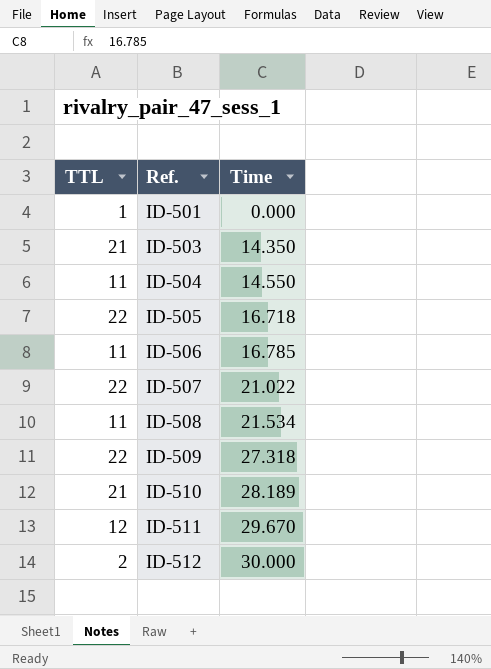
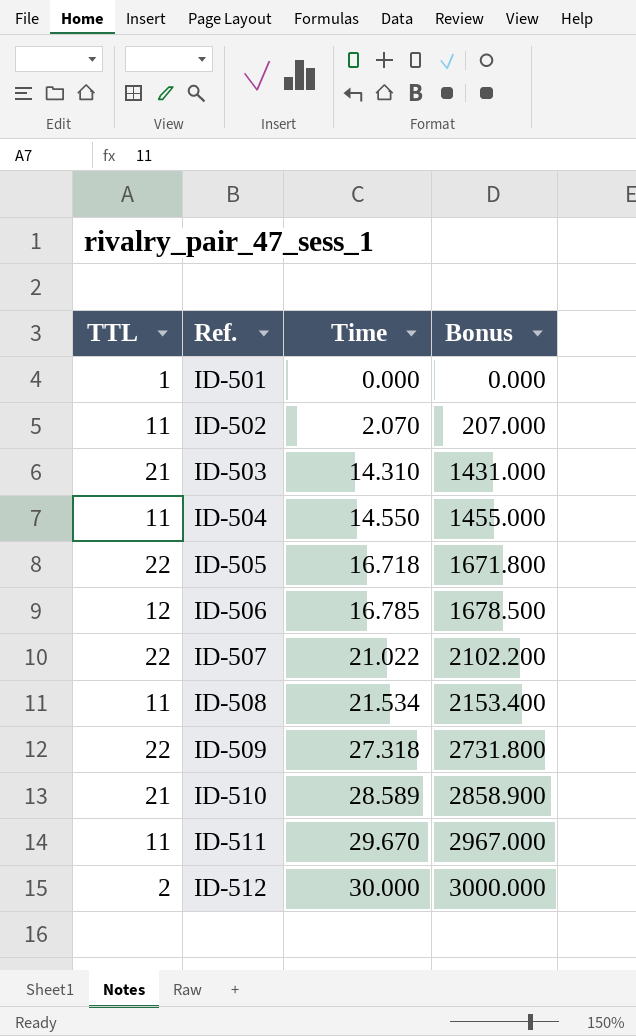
column Bonus | formula: none -> [Time] * 100
row ID-502: none -> 11 | 2.070 | 207.000
ID-503 | Time: 14.350 -> 14.310
ID-506 | TTL: 11 -> 12
ID-510 | Time: 28.189 -> 28.589
ID-511 | TTL: 12 -> 11

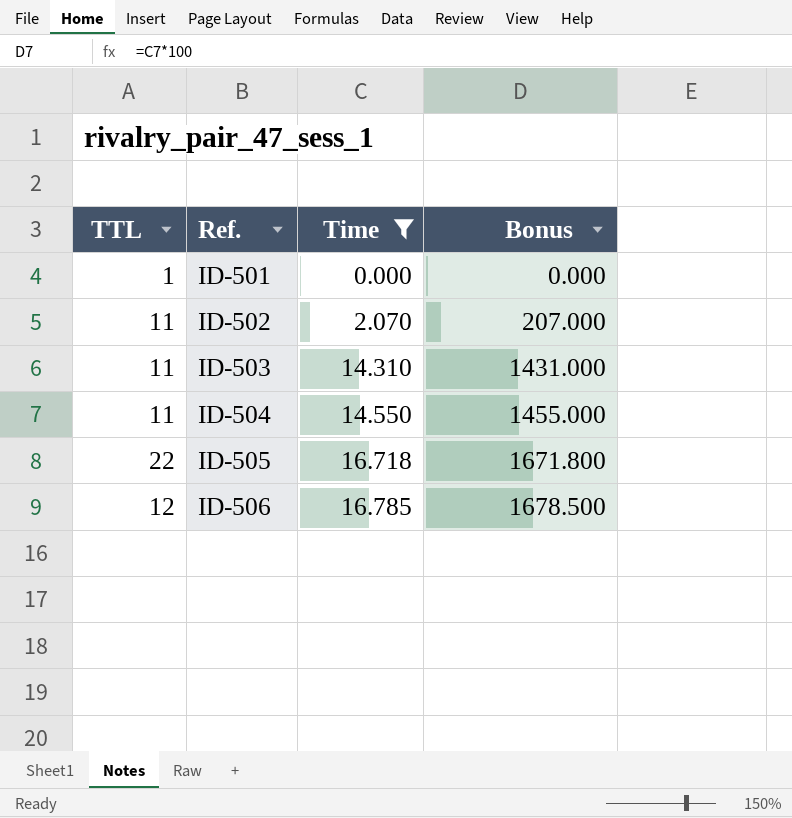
filter: none -> Time <= 16.785
ID-503 | TTL: 21 -> 11

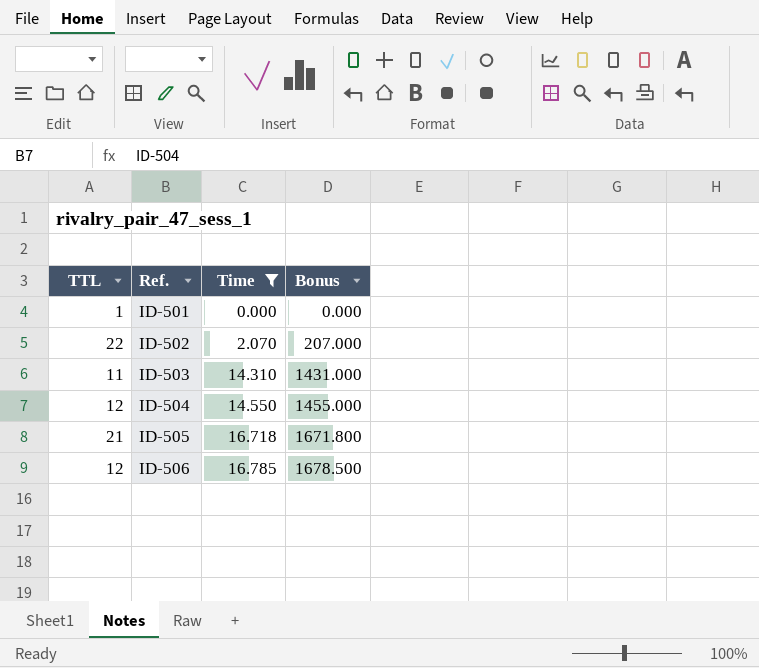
ID-502 | TTL: 11 -> 22
ID-504 | TTL: 11 -> 12
ID-505 | TTL: 22 -> 21

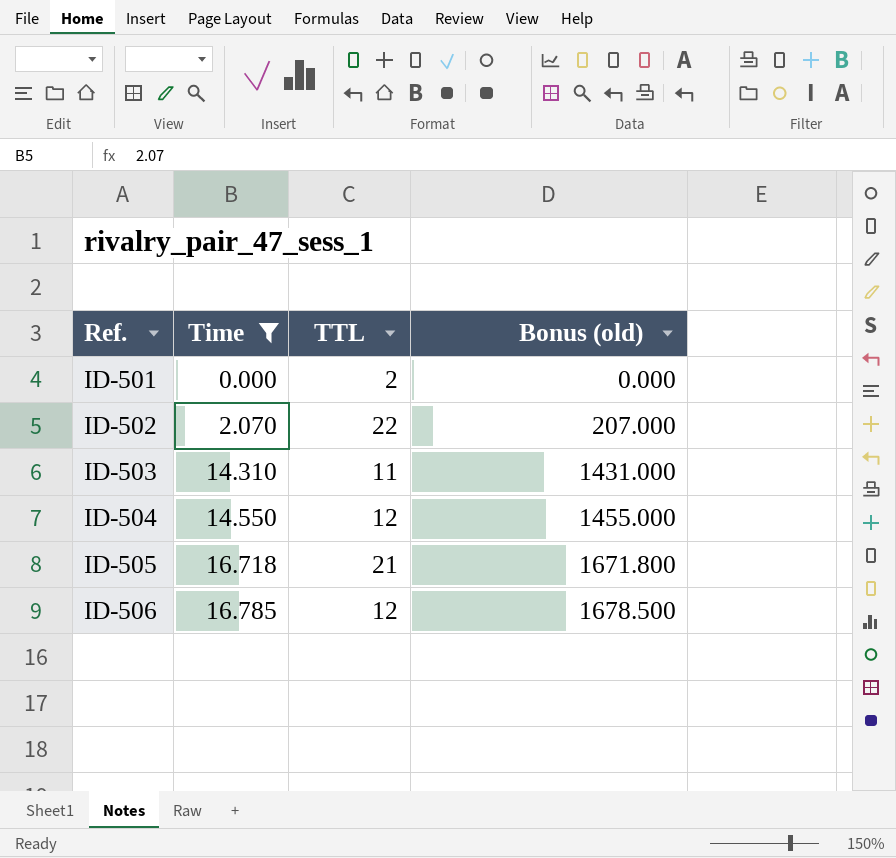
column TTL | position: 1 -> 3
column name: Bonus -> Bonus (old)
ID-501 | TTL: 1 -> 2

